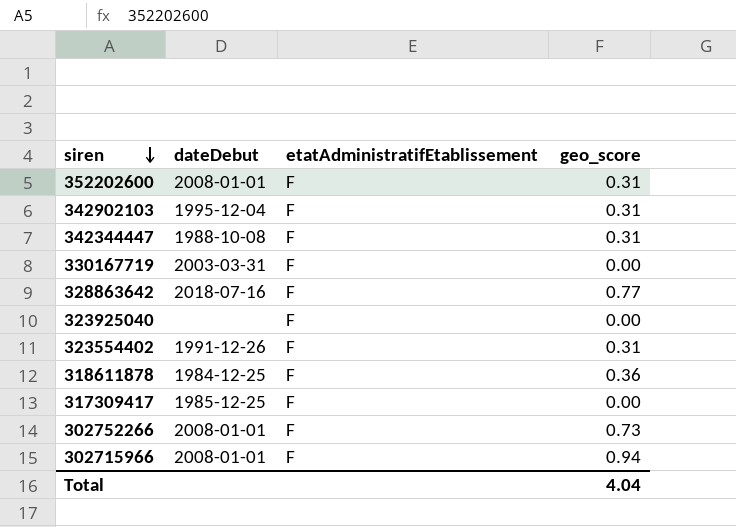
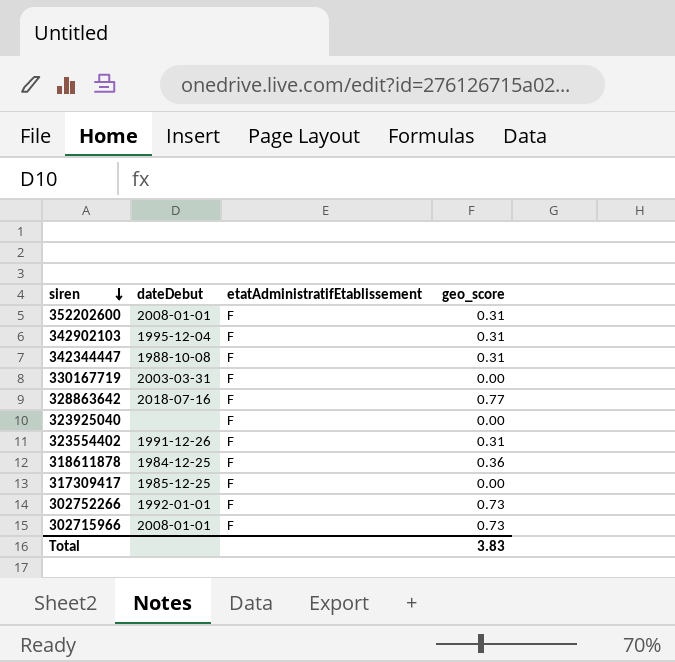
302752266 | dateDebut: 2008-01-01 -> 1992-01-01
302715966 | geo_score: 0.94 -> 0.73
Total | geo_score: 4.04 -> 3.83

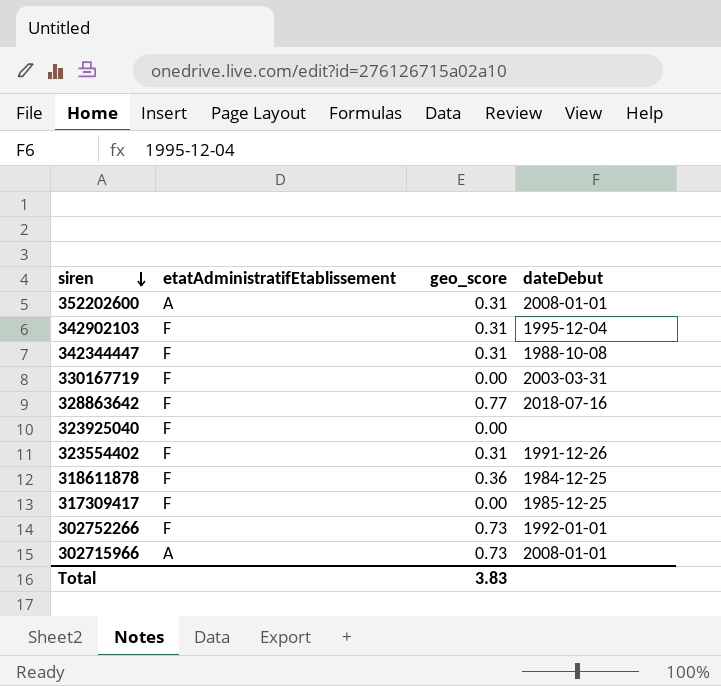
column dateDebut | position: 2 -> 4
352202600 | etatAdministratifEtablissement: F -> A
302715966 | etatAdministratifEtablissement: F -> A

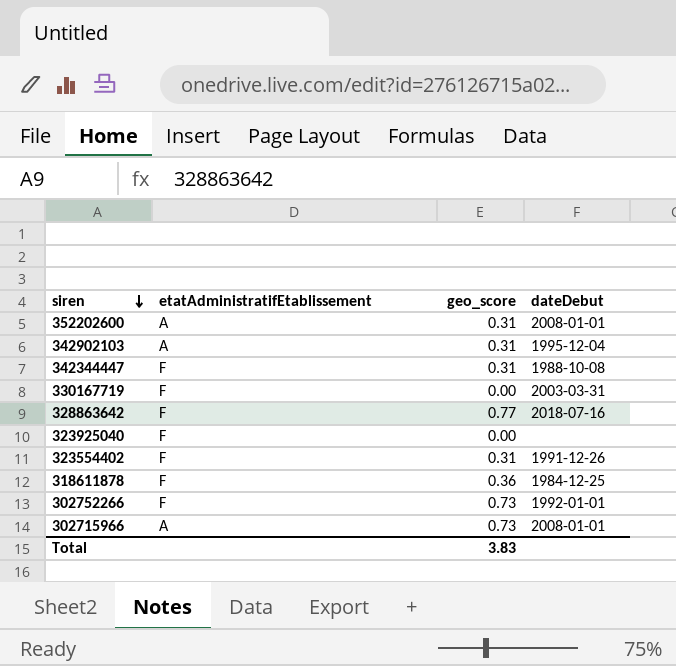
row 317309417: F | 0.00 | 1985-12-25 -> none
342902103 | etatAdministratifEtablissement: F -> A

